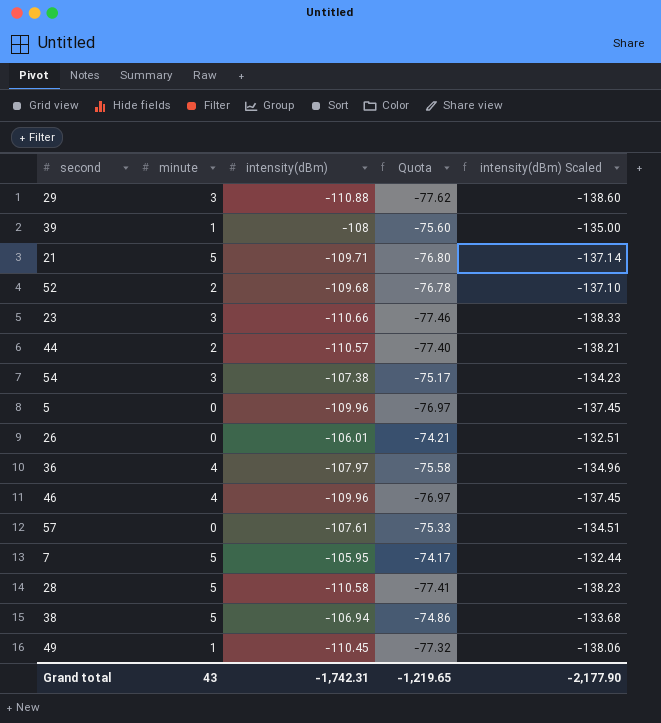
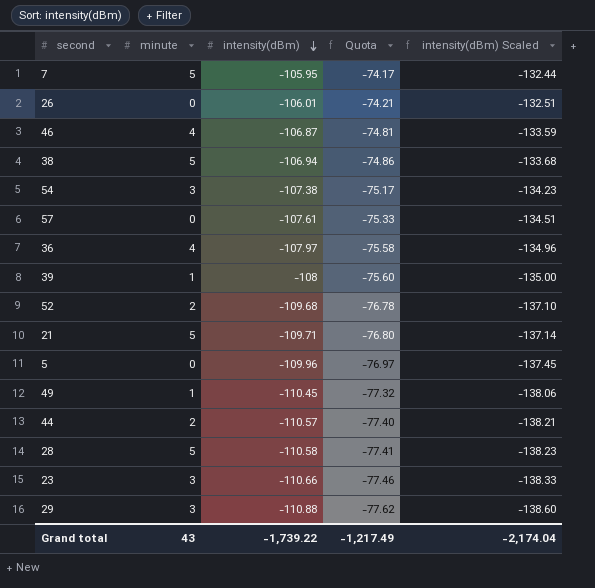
row order: none -> intensity(dBm) descending
46 | intensity(dBm): -109.96 -> -106.87
46 | Quota: -76.97 -> -74.81
46 | intensity(dBm) Scaled: -137.45 -> -133.59
Grand total | intensity(dBm): -1,742.31 -> -1,739.22
Grand total | Quota: -1,219.65 -> -1,217.49
Grand total | intensity(dBm) Scaled: -2,177.90 -> -2,174.04

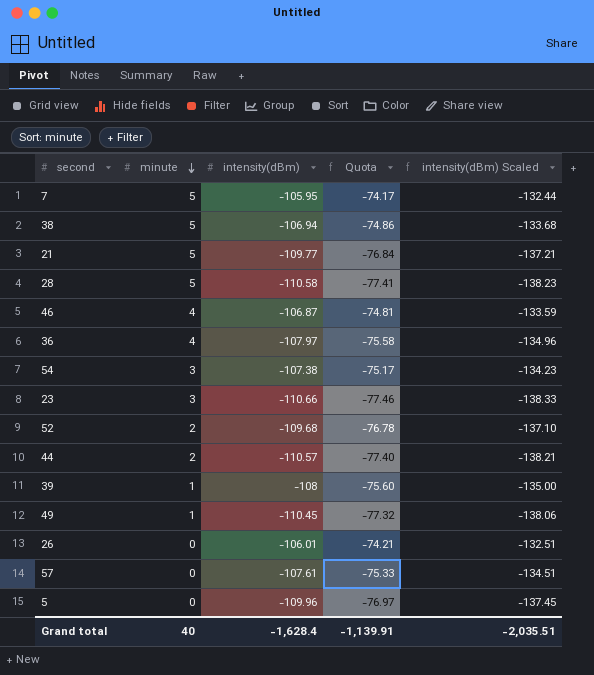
row order: intensity(dBm) descending -> minute descending
row 29: 3 | -110.88 | -77.62 | -138.60 -> none
21 | intensity(dBm): -109.71 -> -109.77
21 | Quota: -76.80 -> -76.84
21 | intensity(dBm) Scaled: -137.14 -> -137.21
Grand total | minute: 43 -> 40
Grand total | intensity(dBm): -1,739.22 -> -1,628.4
Grand total | Quota: -1,217.49 -> -1,139.91
Grand total | intensity(dBm) Scaled: -2,174.04 -> -2,035.51

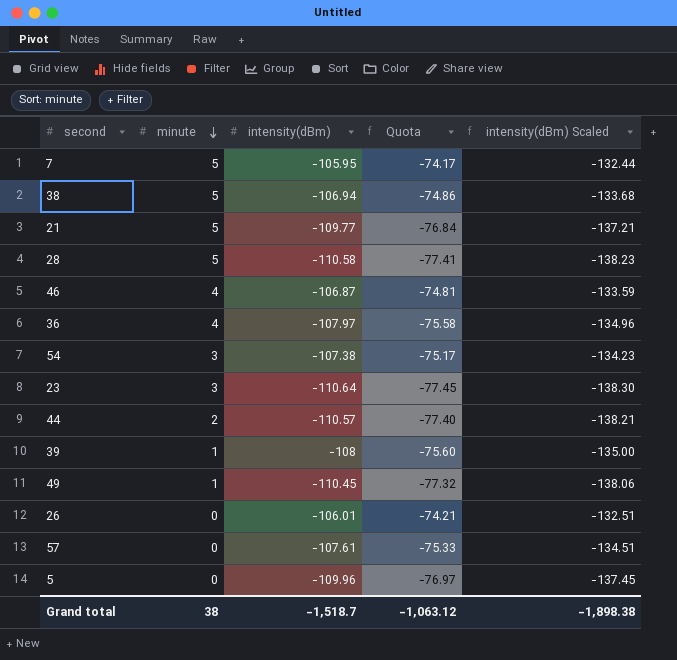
row 52: 2 | -109.68 | -76.78 | -137.10 -> none
23 | intensity(dBm): -110.66 -> -110.64
23 | Quota: -77.46 -> -77.45
23 | intensity(dBm) Scaled: -138.33 -> -138.30
Grand total | minute: 40 -> 38
Grand total | intensity(dBm): -1,628.4 -> -1,518.7
Grand total | Quota: -1,139.91 -> -1,063.12
Grand total | intensity(dBm) Scaled: -2,035.51 -> -1,898.38

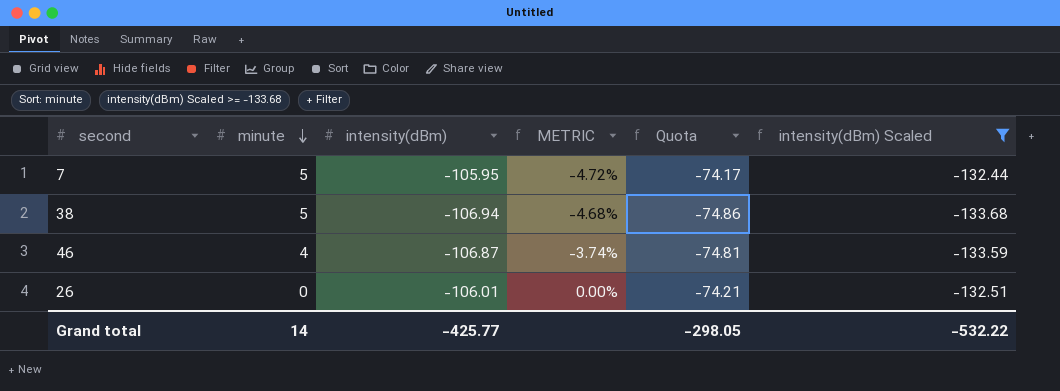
filter: none -> intensity(dBm) Scaled >= -133.68
column METRIC | formula: none -> [minute] / [intensity(dBm)]
Grand total | minute: 38 -> 14
Grand total | intensity(dBm): -1,518.7 -> -425.77
Grand total | Quota: -1,063.12 -> -298.05
Grand total | intensity(dBm) Scaled: -1,898.38 -> -532.22

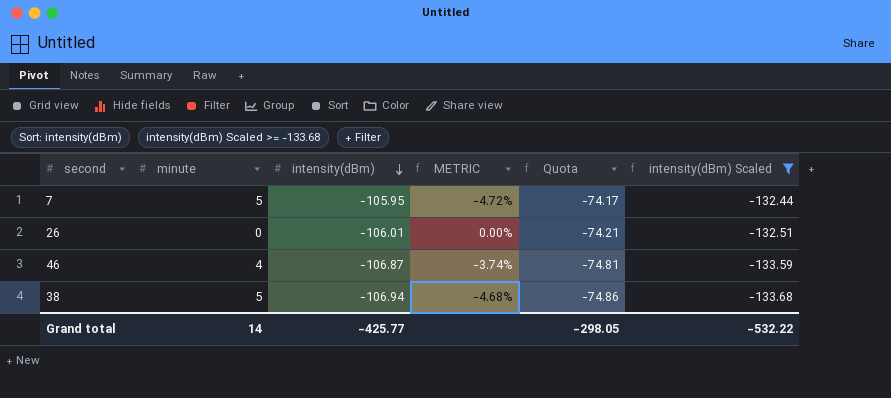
row order: minute descending -> intensity(dBm) descending

